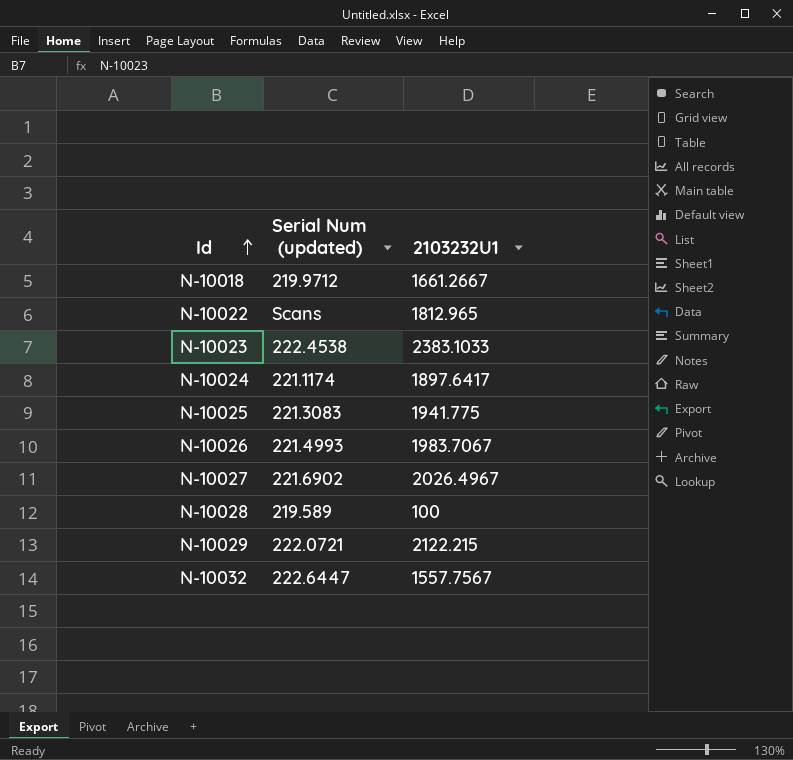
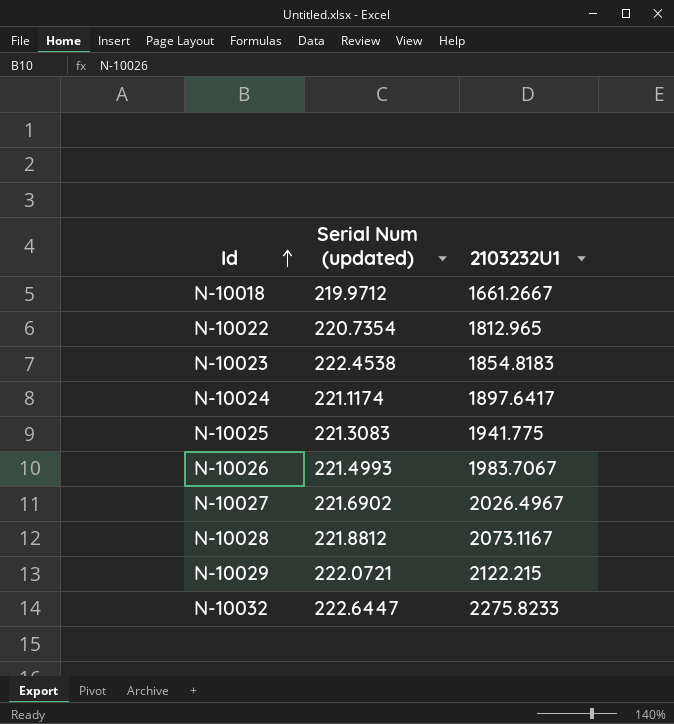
N-10022 | Serial Num (updated): Scans -> 220.7354
N-10023 | 2103232U1: 2383.1033 -> 1854.8183
N-10028 | Serial Num (updated): 219.589 -> 221.8812
N-10028 | 2103232U1: 100 -> 2073.1167
N-10032 | 2103232U1: 1557.7567 -> 2275.8233

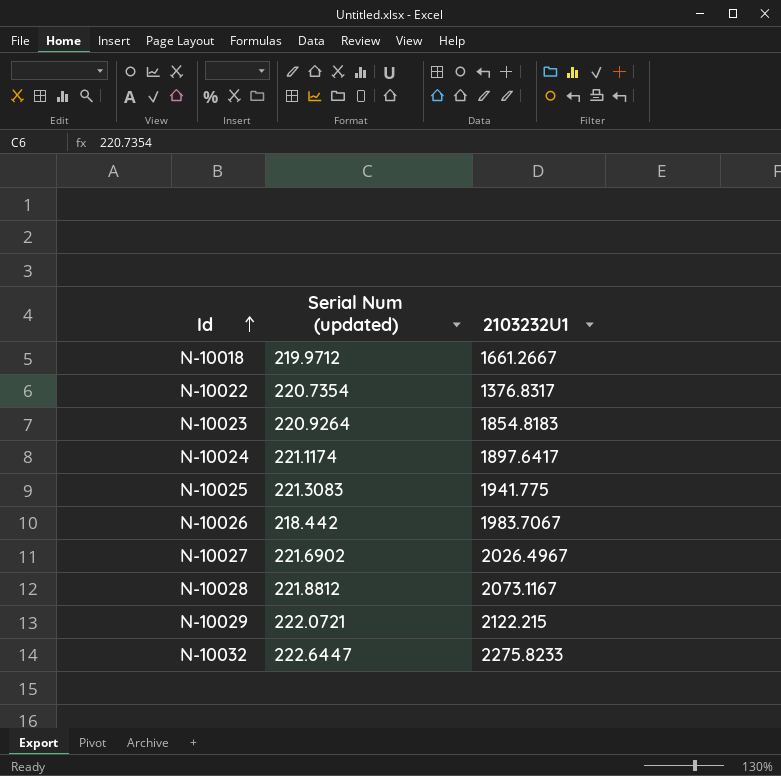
N-10022 | 2103232U1: 1812.965 -> 1376.8317
N-10023 | Serial Num (updated): 222.4538 -> 220.9264
N-10026 | Serial Num (updated): 221.4993 -> 218.442

